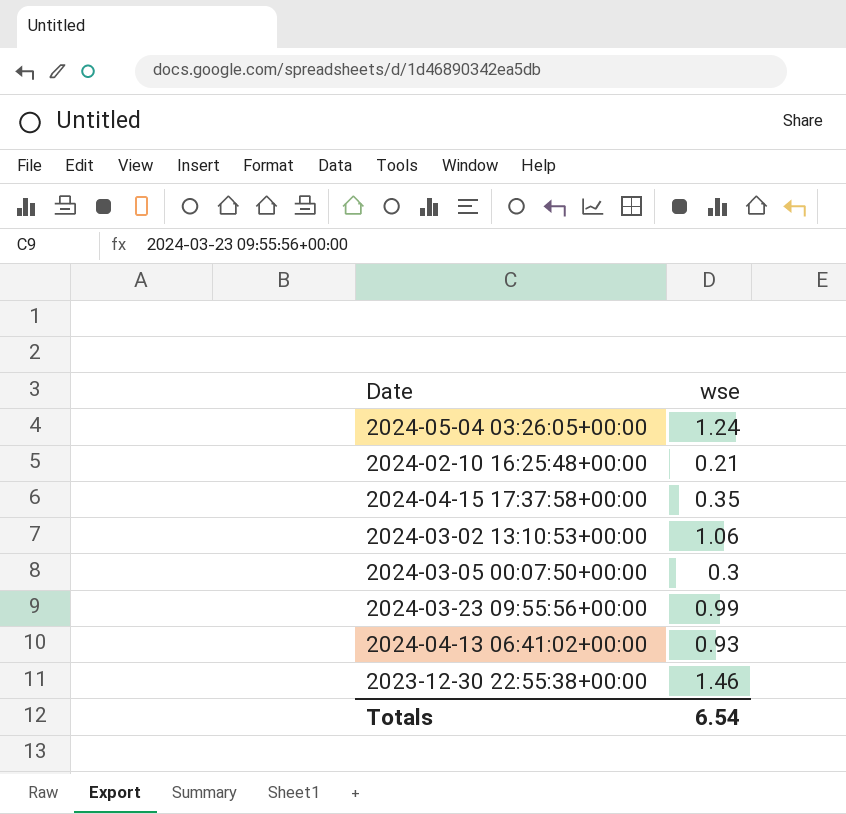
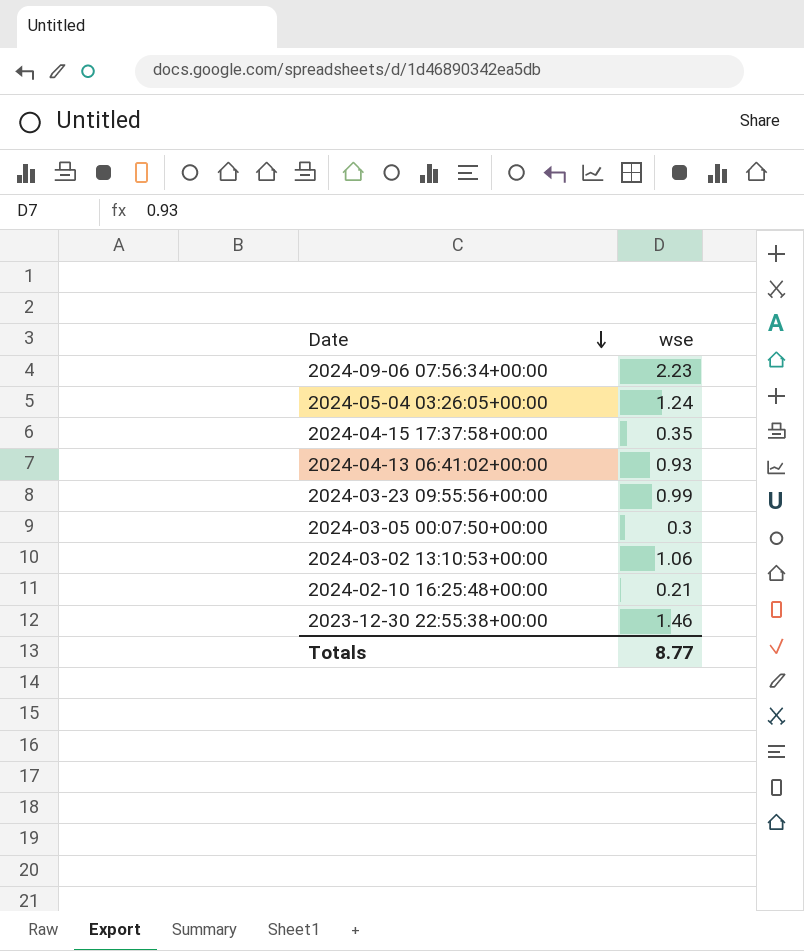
row order: none -> Date descending
row 2024-09-06 07:56:34+00:00: none -> 2.23
Totals | wse: 6.54 -> 8.77

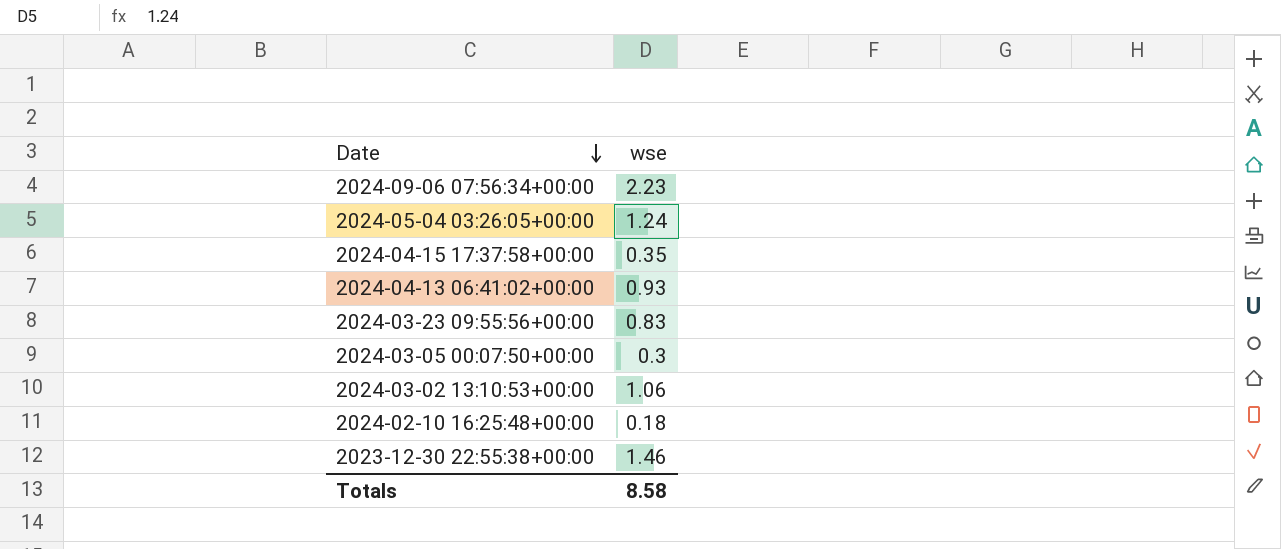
2024-03-23 09:55:56+00:00 | wse: 0.99 -> 0.83
2024-02-10 16:25:48+00:00 | wse: 0.21 -> 0.18
Totals | wse: 8.77 -> 8.58

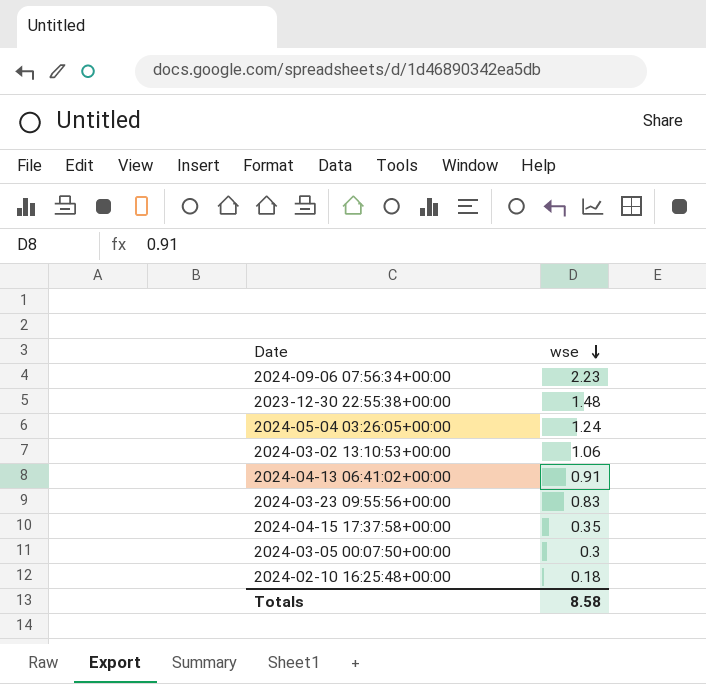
row order: Date descending -> wse descending
2023-12-30 22:55:38+00:00 | wse: 1.46 -> 1.48
2024-04-13 06:41:02+00:00 | wse: 0.93 -> 0.91

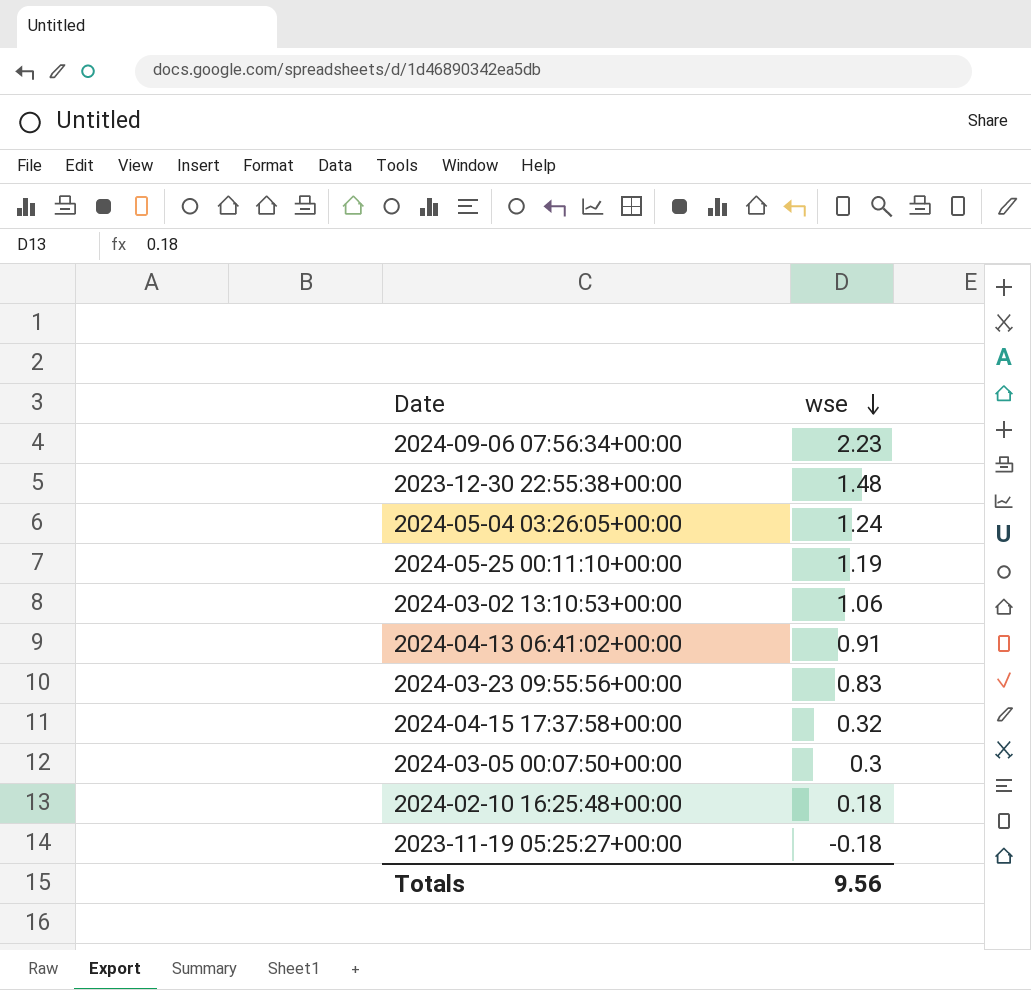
row 2024-05-25 00:11:10+00:00: none -> 1.19
2024-04-15 17:37:58+00:00 | wse: 0.35 -> 0.32
row 2023-11-19 05:25:27+00:00: none -> -0.18
Totals | wse: 8.58 -> 9.56

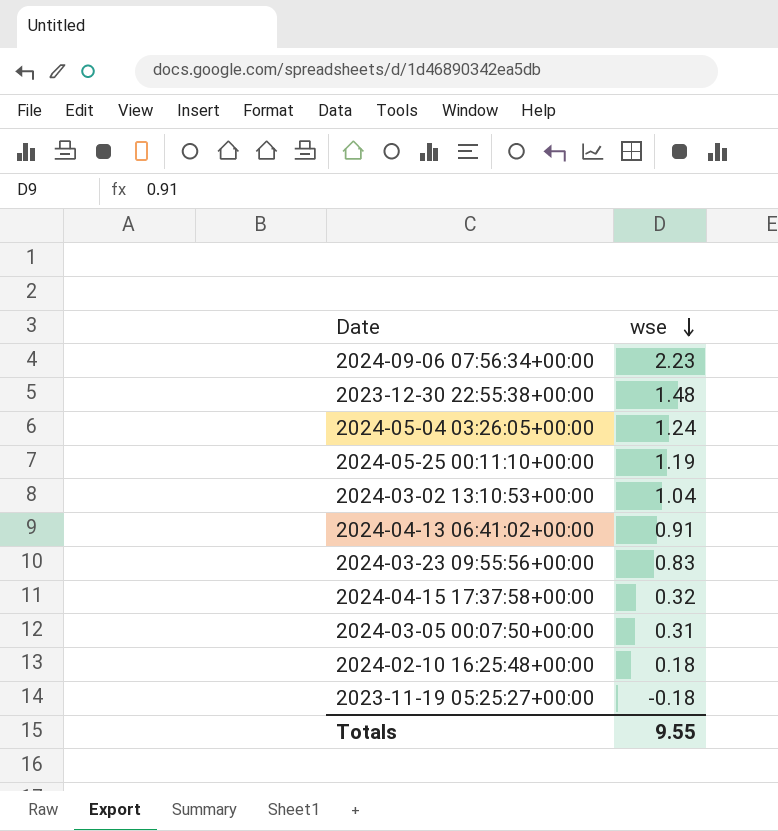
2024-03-02 13:10:53+00:00 | wse: 1.06 -> 1.04
2024-03-05 00:07:50+00:00 | wse: 0.3 -> 0.31
Totals | wse: 9.56 -> 9.55

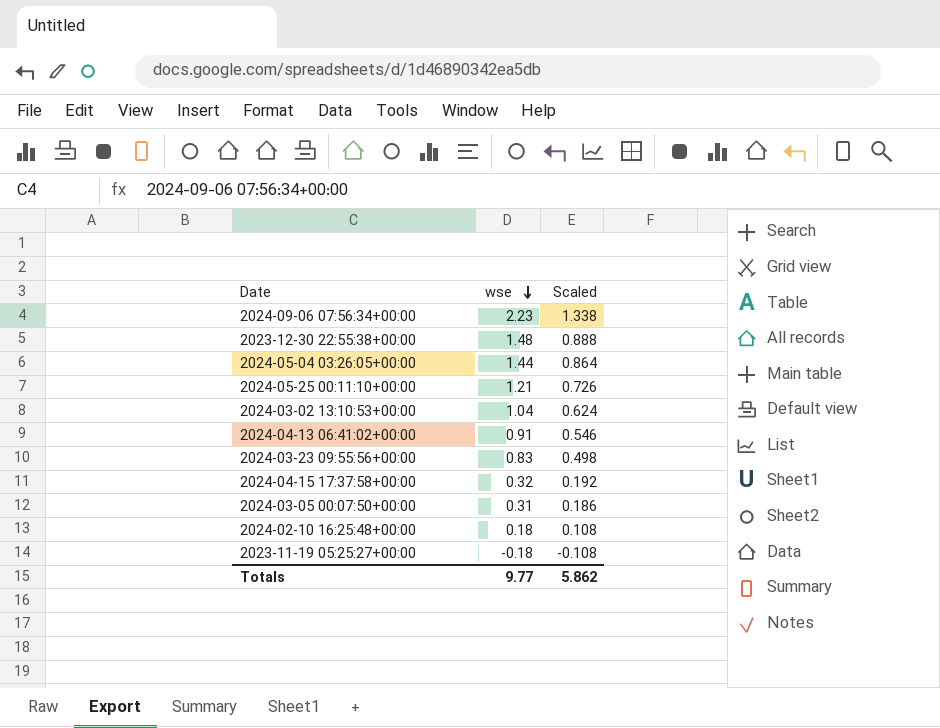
column Scaled | formula: none -> [wse] * 0.6
2024-05-04 03:26:05+00:00 | wse: 1.24 -> 1.44
2024-05-25 00:11:10+00:00 | wse: 1.19 -> 1.21
Totals | wse: 9.55 -> 9.77

